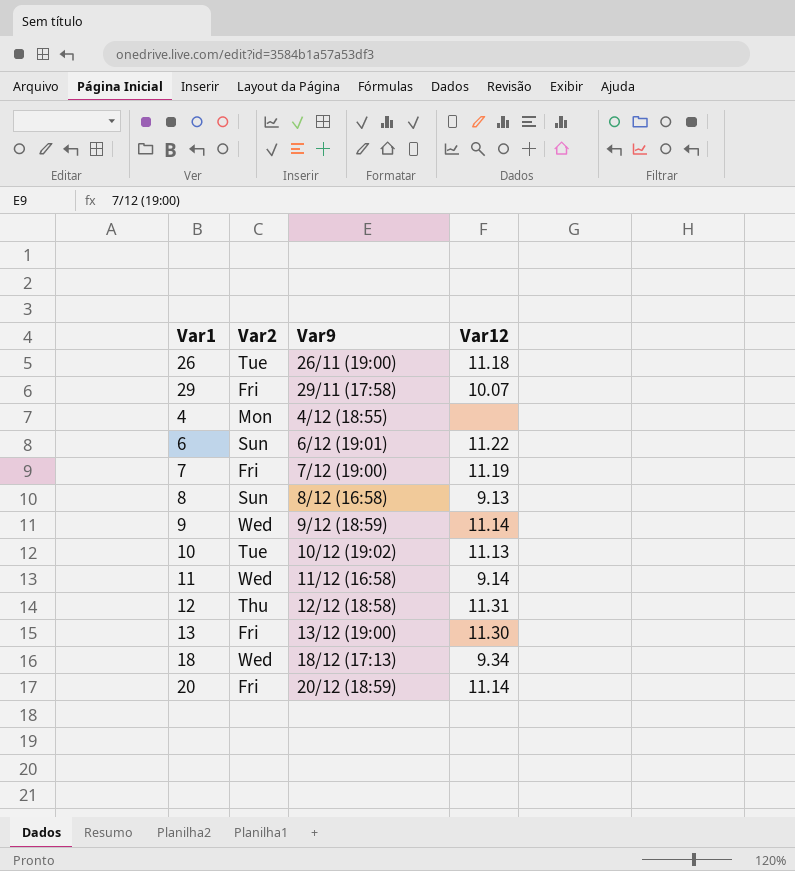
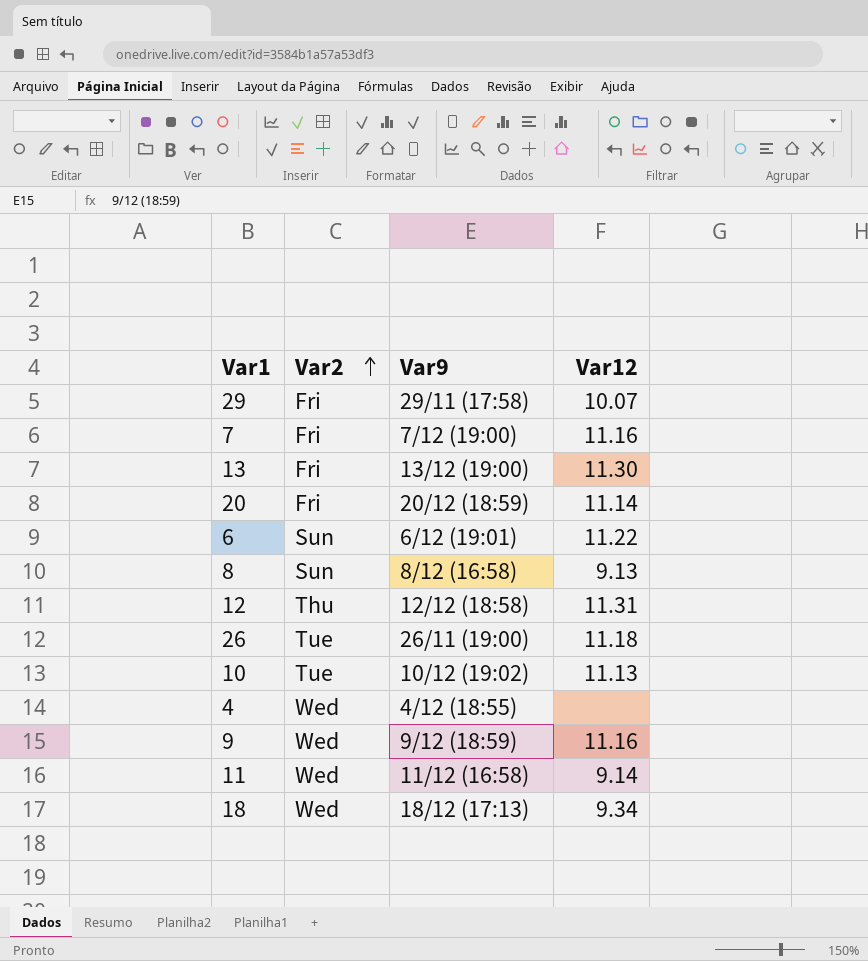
row order: none -> Var2 ascending
7 | Var12: 11.19 -> 11.16
4 | Var2: Mon -> Wed
9 | Var12: 11.14 -> 11.16

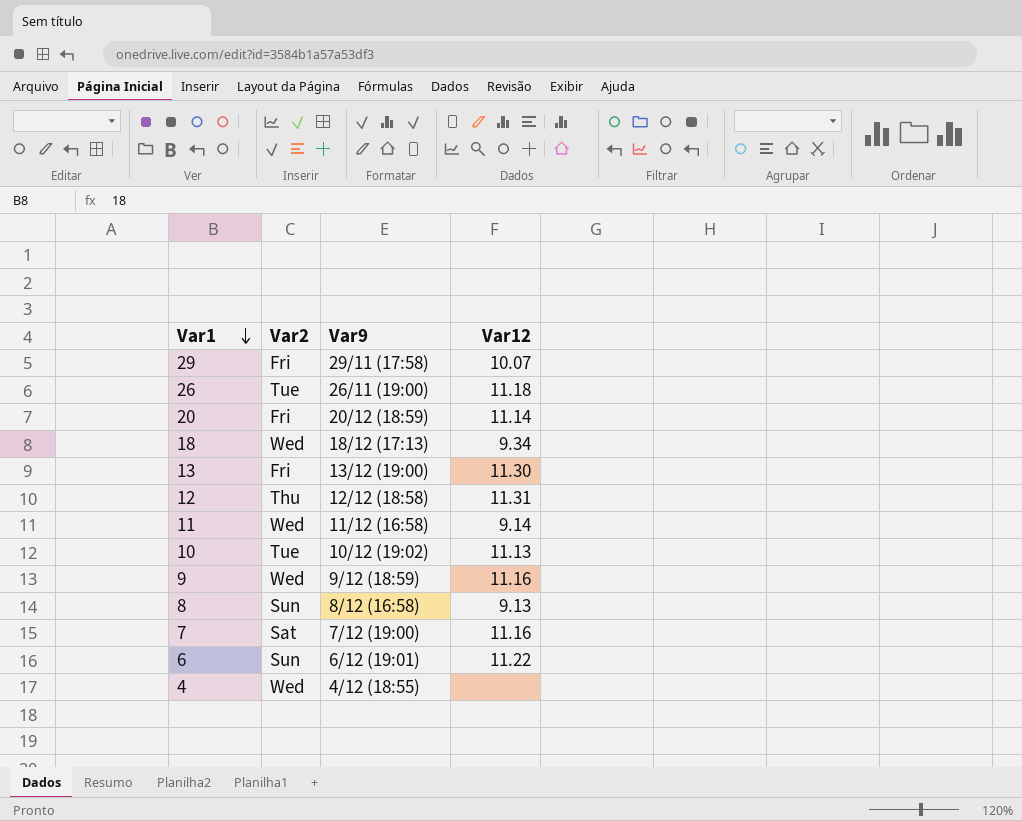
row order: Var2 ascending -> Var1 descending
7 | Var2: Fri -> Sat

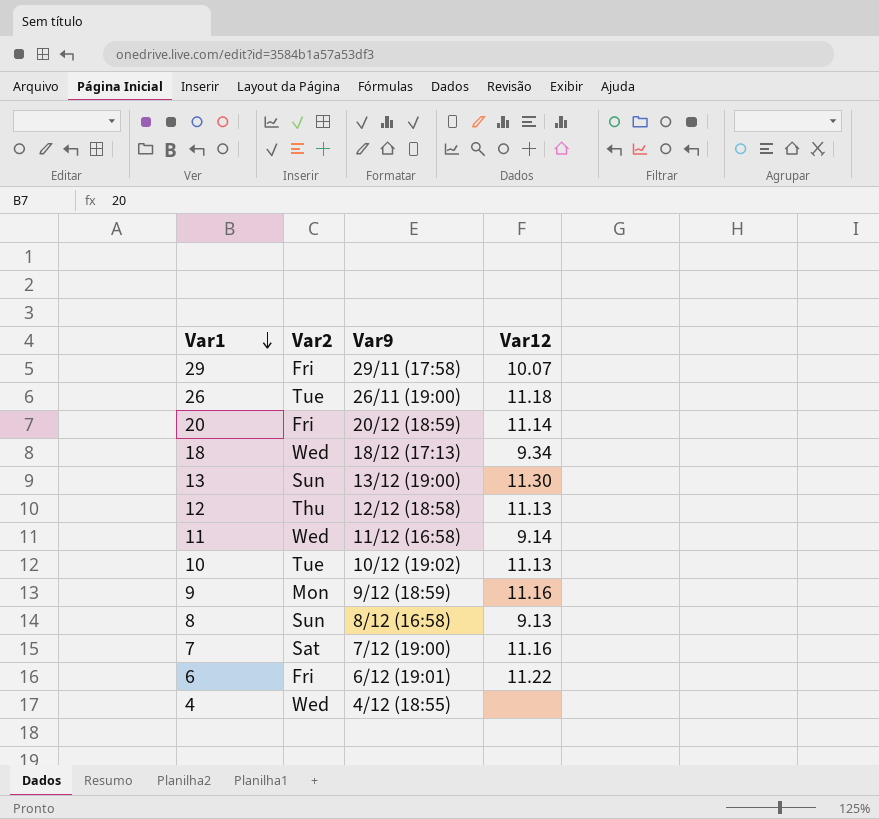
13 | Var2: Fri -> Sun
12 | Var12: 11.31 -> 11.13
9 | Var2: Wed -> Mon
6 | Var2: Sun -> Fri

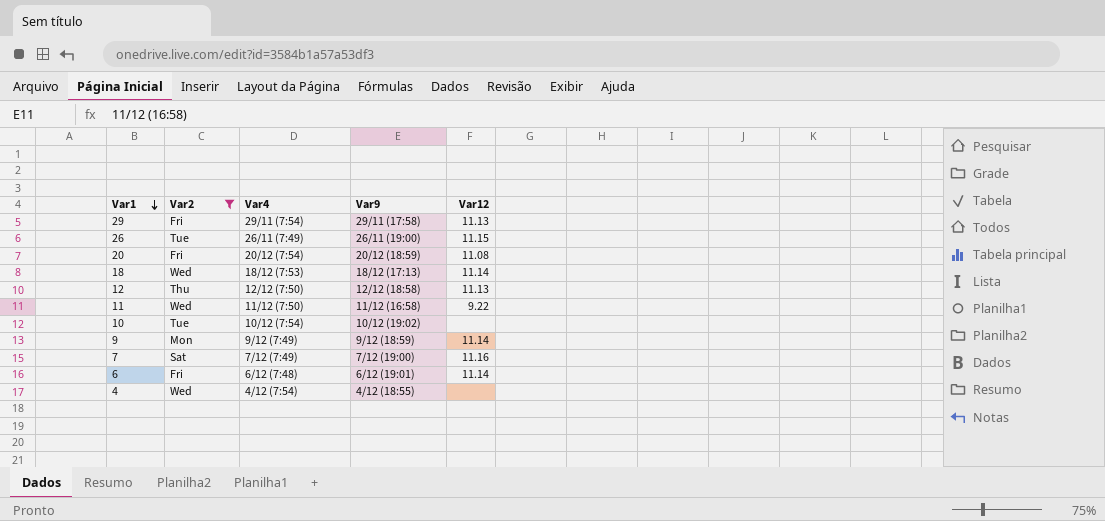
filter: none -> Var2 != Sun
column Var4 | position: none -> 3
29 | Var12: 10.07 -> 11.13
26 | Var12: 11.18 -> 11.15
20 | Var12: 11.14 -> 11.08
18 | Var12: 9.34 -> 11.14
11 | Var12: 9.14 -> 9.22
10 | Var12: 11.13 -> none
9 | Var12: 11.16 -> 11.14
6 | Var12: 11.22 -> 11.14

